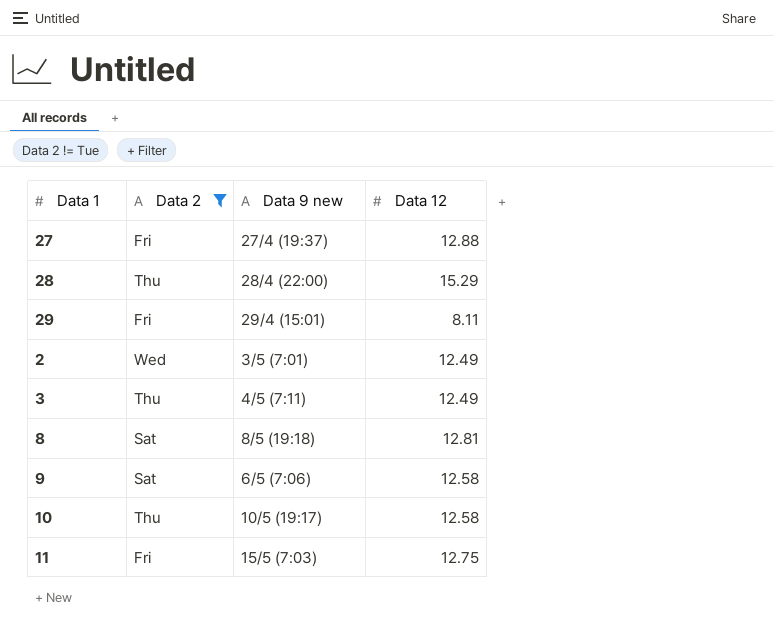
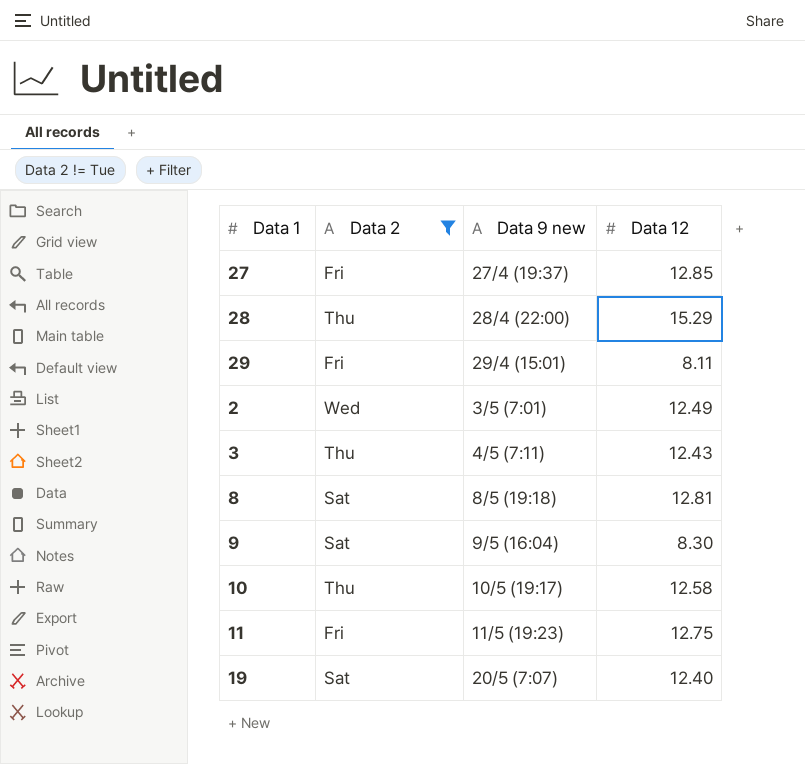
27 | Data 12: 12.88 -> 12.85
3 | Data 12: 12.49 -> 12.43
9 | Data 9 new: 6/5 (7:06) -> 9/5 (16:04)
9 | Data 12: 12.58 -> 8.30
11 | Data 9 new: 15/5 (7:03) -> 11/5 (19:23)
row 19: none -> Sat | 20/5 (7:07) | 12.40

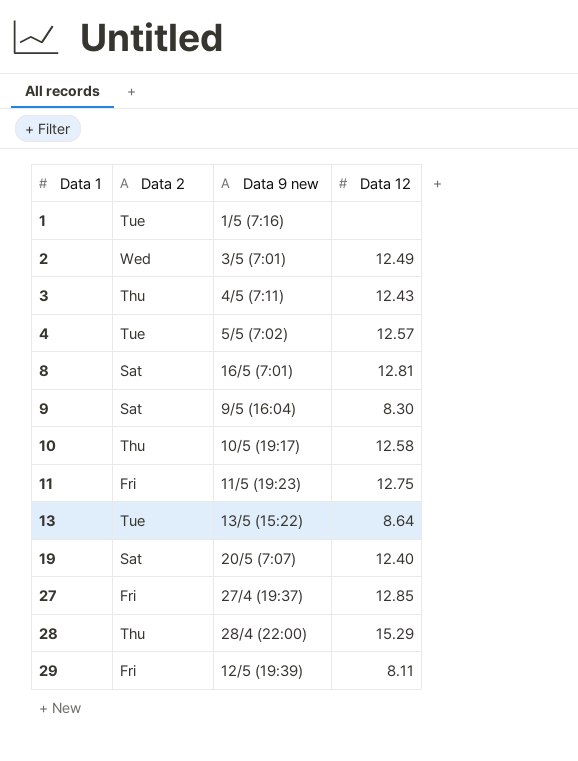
filter: Data 2 != Tue -> none
row order: none -> Data 1 ascending
8 | Data 9 new: 8/5 (19:18) -> 16/5 (7:01)
29 | Data 9 new: 29/4 (15:01) -> 12/5 (19:39)

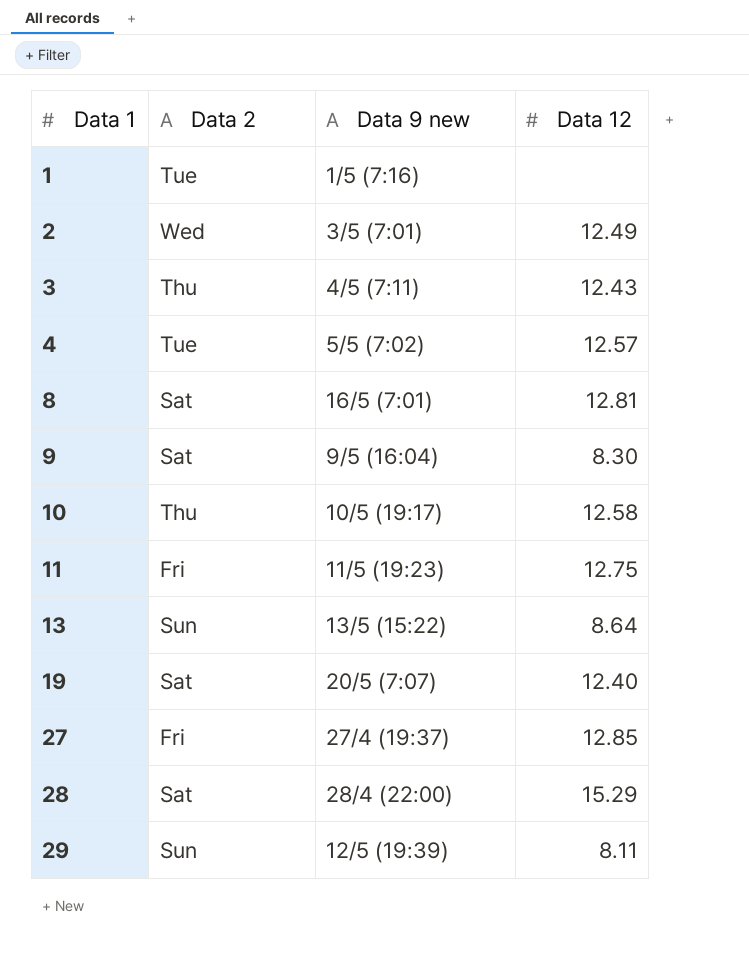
13 | Data 2: Tue -> Sun
28 | Data 2: Thu -> Sat
29 | Data 2: Fri -> Sun

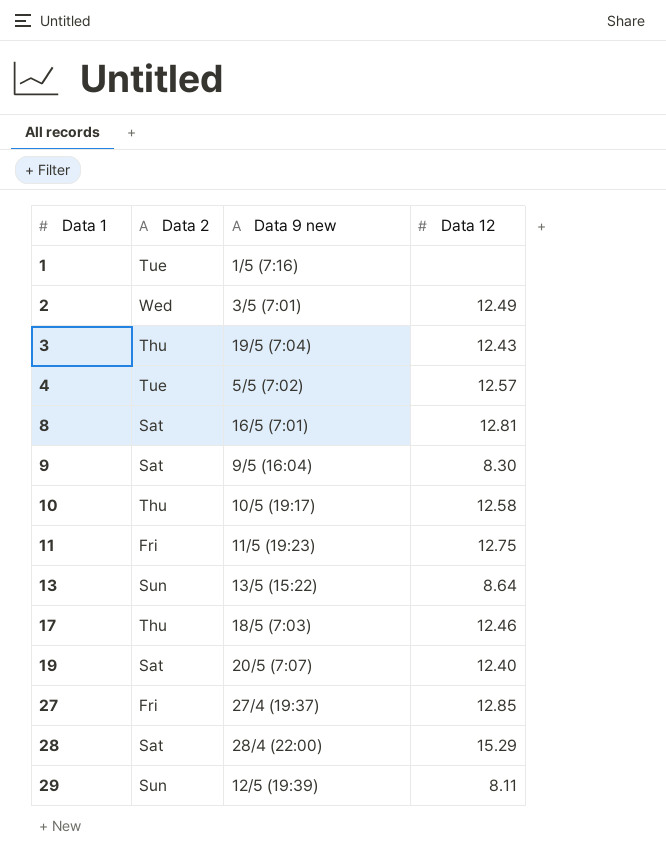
3 | Data 9 new: 4/5 (7:11) -> 19/5 (7:04)
row 17: none -> Thu | 18/5 (7:03) | 12.46

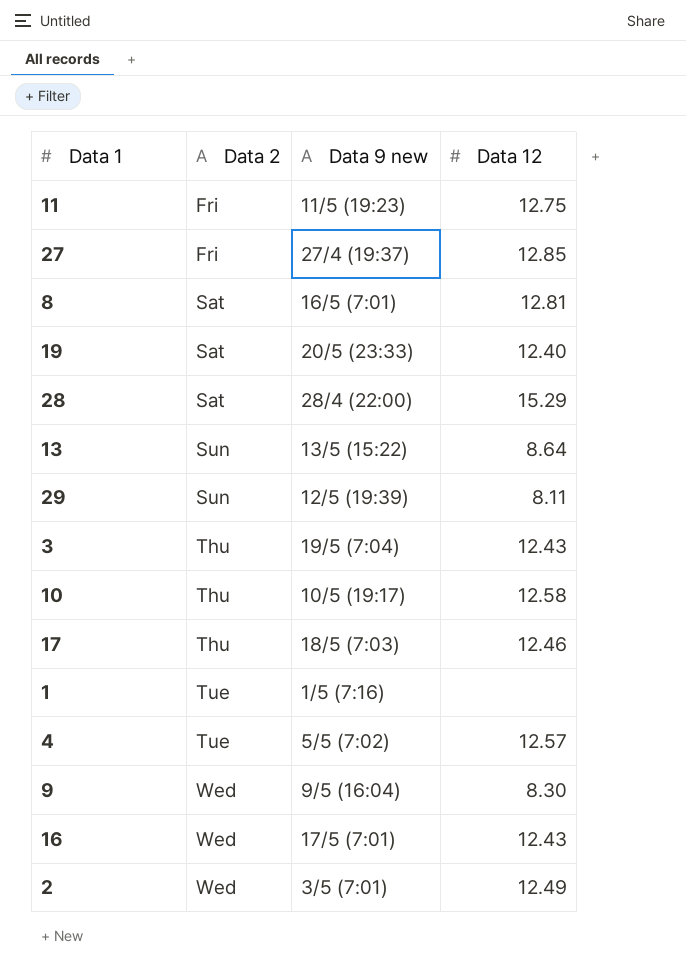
row order: Data 1 ascending -> Data 2 ascending
19 | Data 9 new: 20/5 (7:07) -> 20/5 (23:33)
9 | Data 2: Sat -> Wed
row 16: none -> Wed | 17/5 (7:01) | 12.43

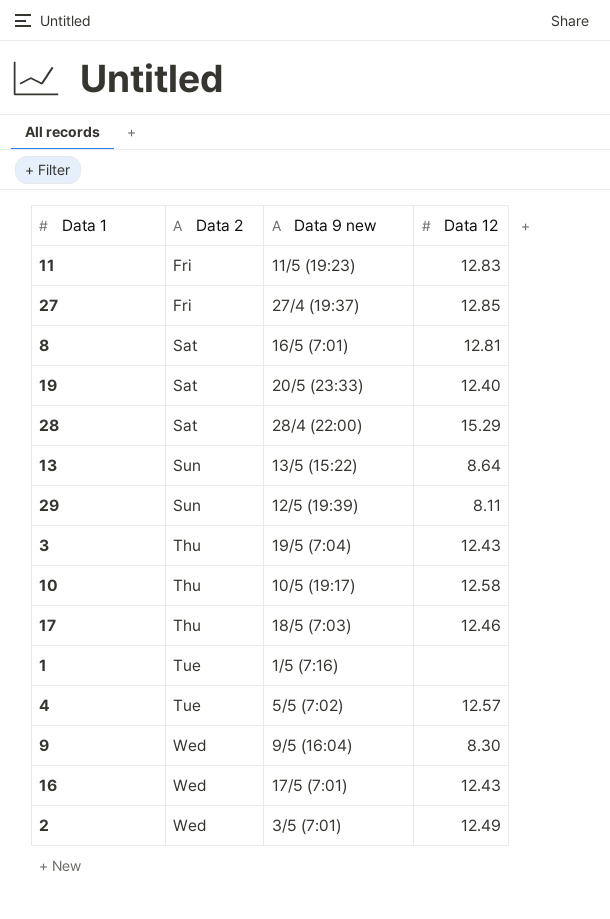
11 | Data 12: 12.75 -> 12.83

